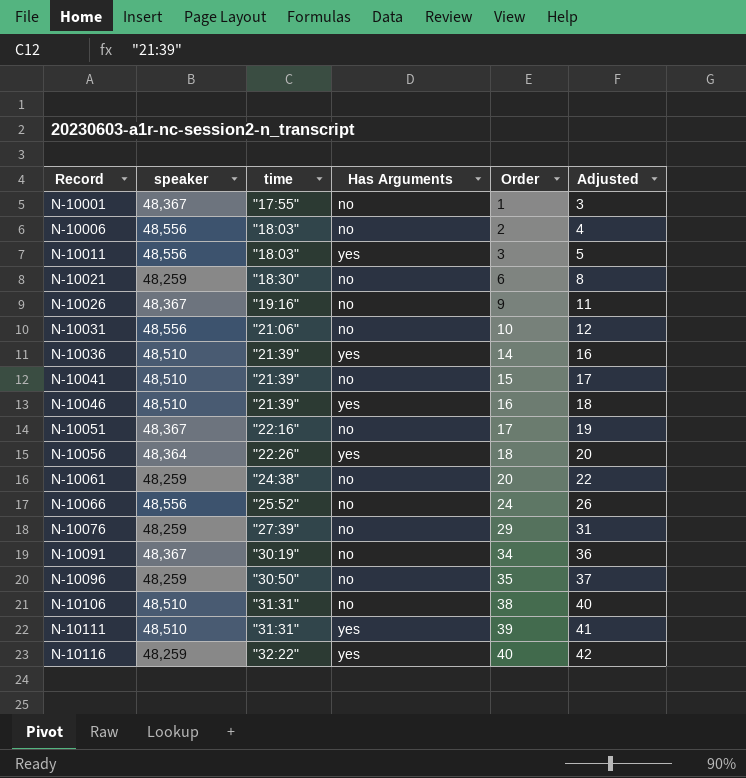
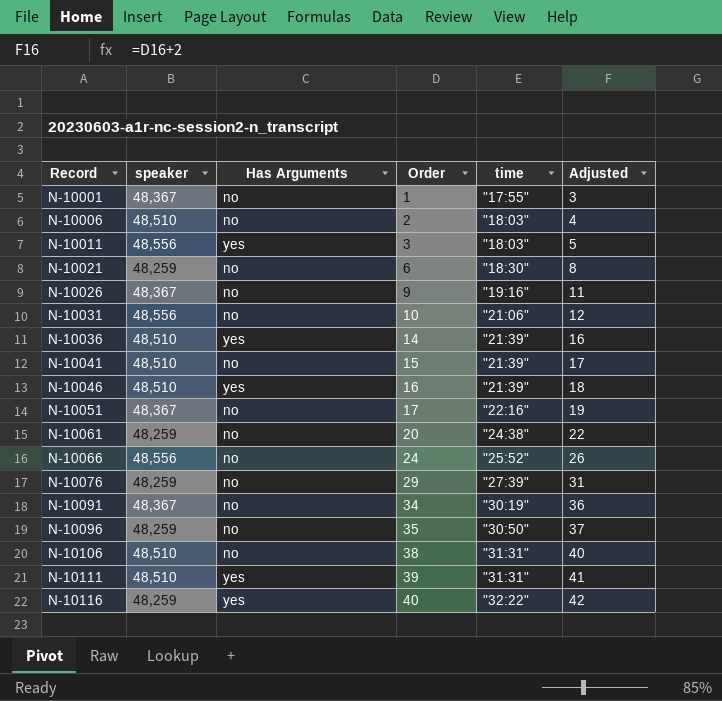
column time | position: 3 -> 5
row N-10056: 48,364 | "22:26" | yes | 18 | 20 -> none
N-10006 | speaker: 48,556 -> 48,510

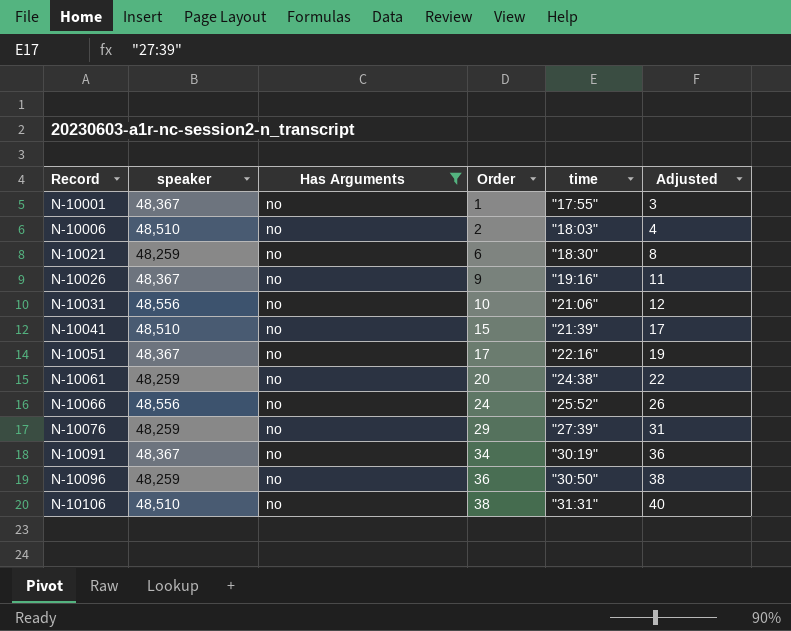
filter: none -> Has Arguments = no
N-10096 | Order: 35 -> 36
N-10096 | Adjusted: 37 -> 38

